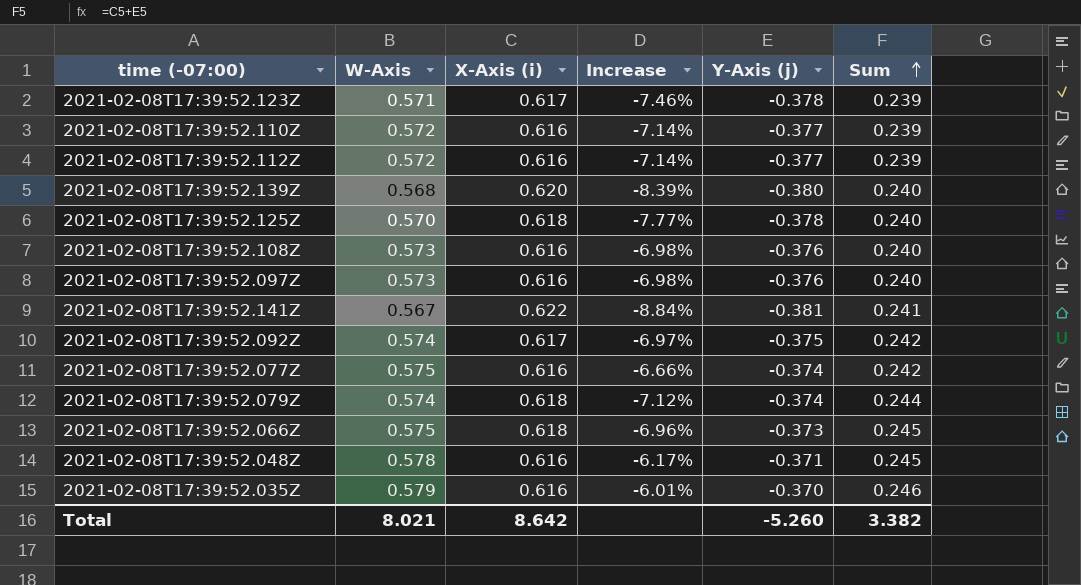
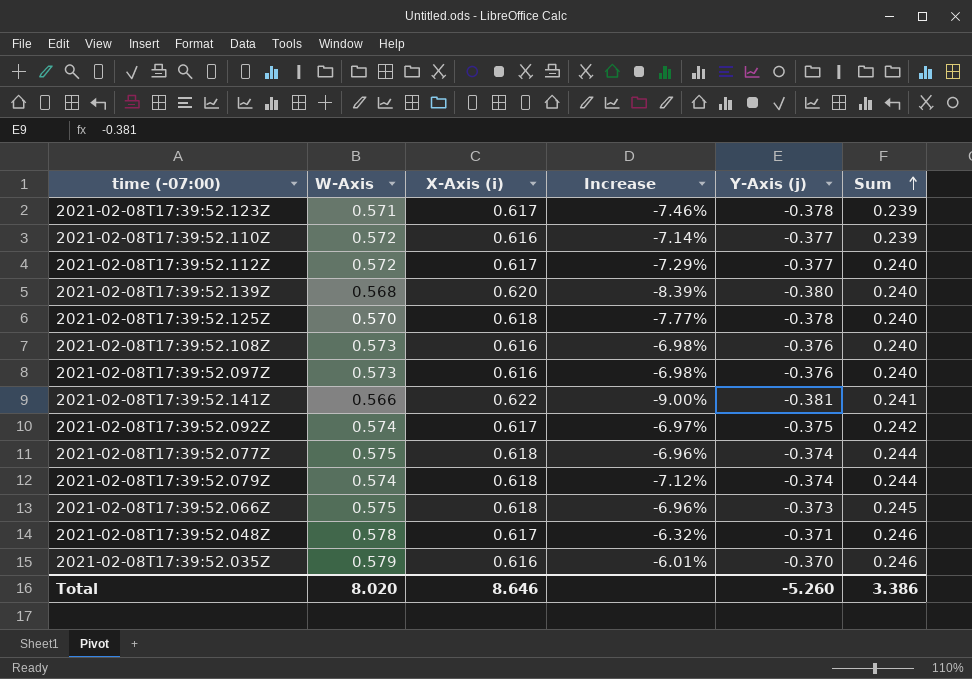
2021-02-08T17:39:52.112Z | X-Axis (i): 0.616 -> 0.617
2021-02-08T17:39:52.112Z | Increase: -7.14% -> -7.29%
2021-02-08T17:39:52.112Z | Sum: 0.239 -> 0.240
2021-02-08T17:39:52.141Z | W-Axis: 0.567 -> 0.566
2021-02-08T17:39:52.141Z | Increase: -8.84% -> -9.00%
2021-02-08T17:39:52.077Z | X-Axis (i): 0.616 -> 0.618
2021-02-08T17:39:52.077Z | Increase: -6.66% -> -6.96%
2021-02-08T17:39:52.077Z | Sum: 0.242 -> 0.244
2021-02-08T17:39:52.048Z | X-Axis (i): 0.616 -> 0.617
2021-02-08T17:39:52.048Z | Increase: -6.17% -> -6.32%
2021-02-08T17:39:52.048Z | Sum: 0.245 -> 0.246
Total | W-Axis: 8.021 -> 8.020
Total | X-Axis (i): 8.642 -> 8.646
Total | Sum: 3.382 -> 3.386

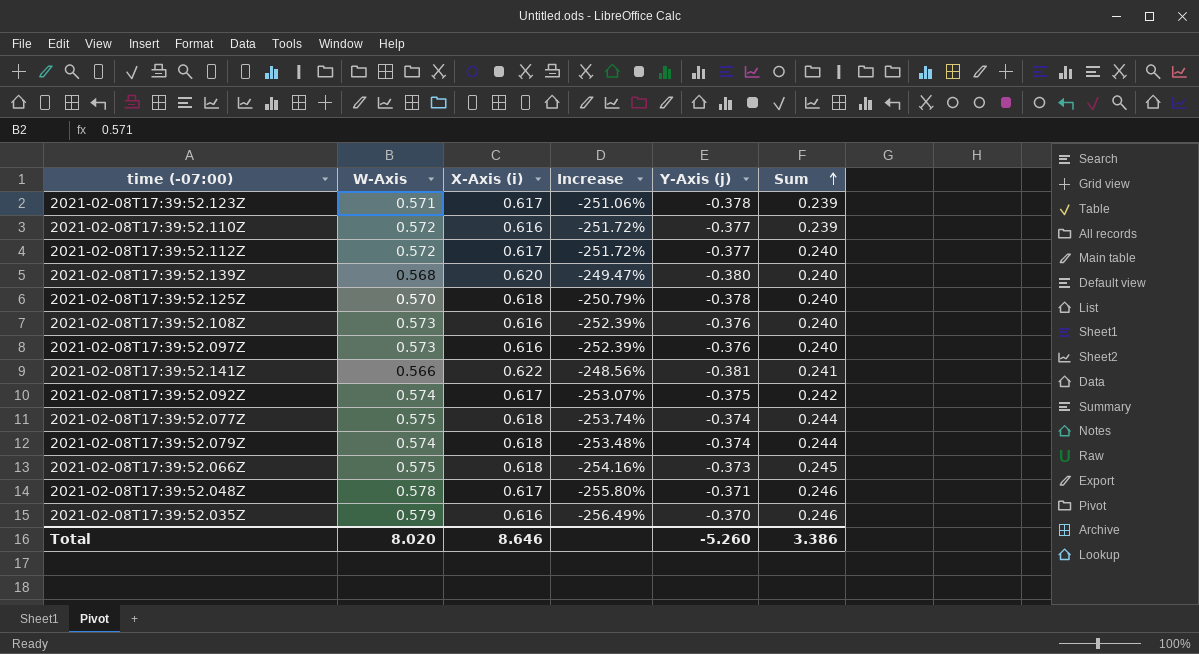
column Increase | formula: ([W-Axis] - [X-Axis (i)]) / [X-Axis (i)] -> ([W-Axis] - [Y-Axis (j)]) / [Y-Axis (j)]

